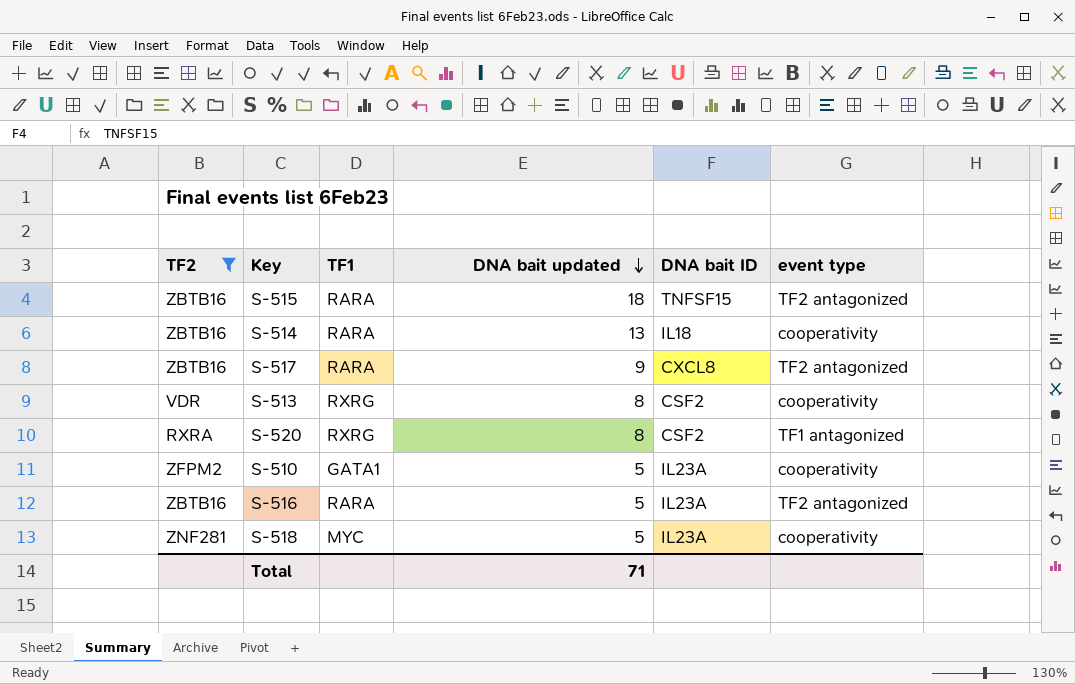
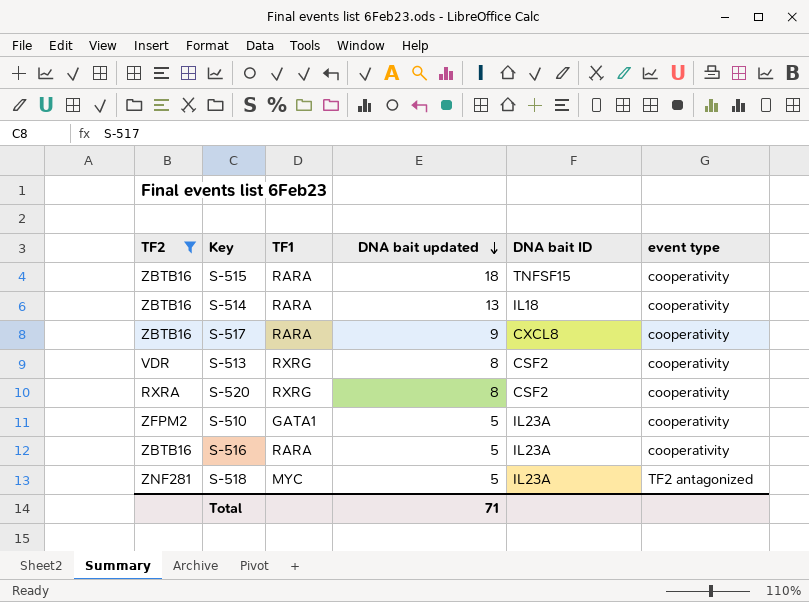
S-515 | event type: TF2 antagonized -> cooperativity
S-517 | event type: TF2 antagonized -> cooperativity
S-520 | event type: TF1 antagonized -> cooperativity
S-516 | event type: TF2 antagonized -> cooperativity
S-518 | event type: cooperativity -> TF2 antagonized

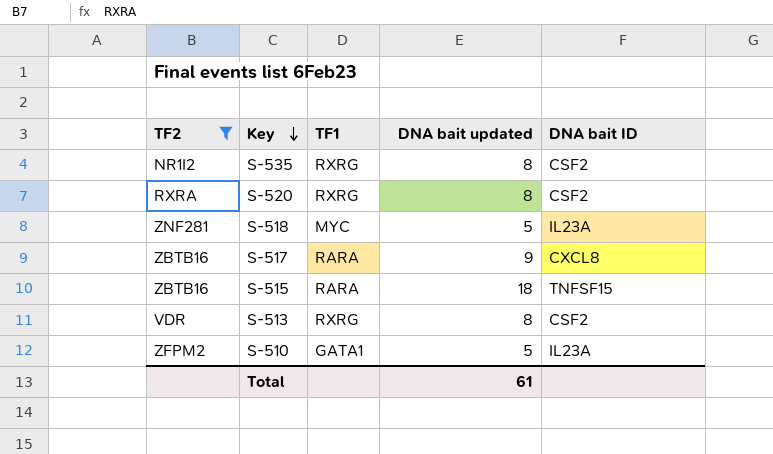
row order: DNA bait updated descending -> Key descending
column event type | position: 6 -> none
row S-514: ZBTB16 | RARA | 13 | IL18 | cooperativity -> none
row S-516: ZBTB16 | RARA | 5 | IL23A | cooperativity -> none
row S-535: none -> NR1I2 | RXRG | 8 | CSF2
Total | DNA bait updated: 71 -> 61

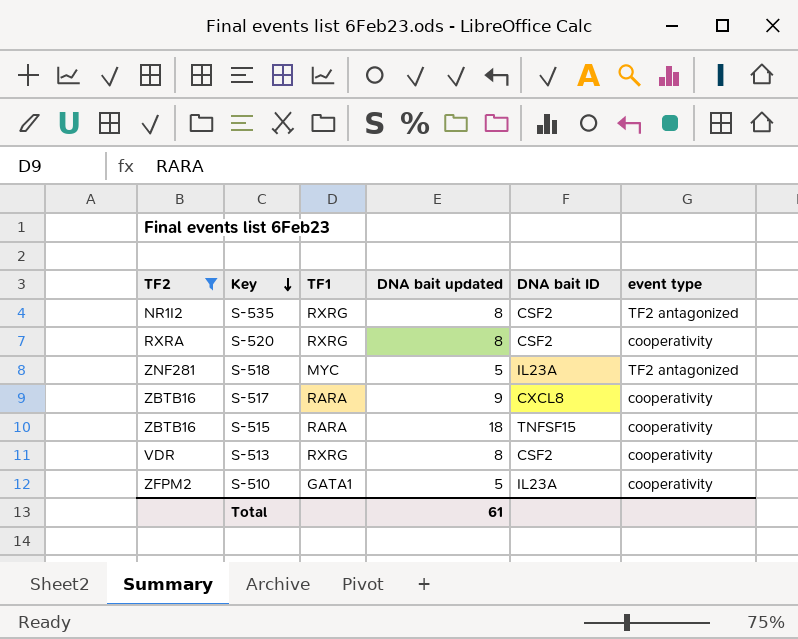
column event type | position: none -> 6

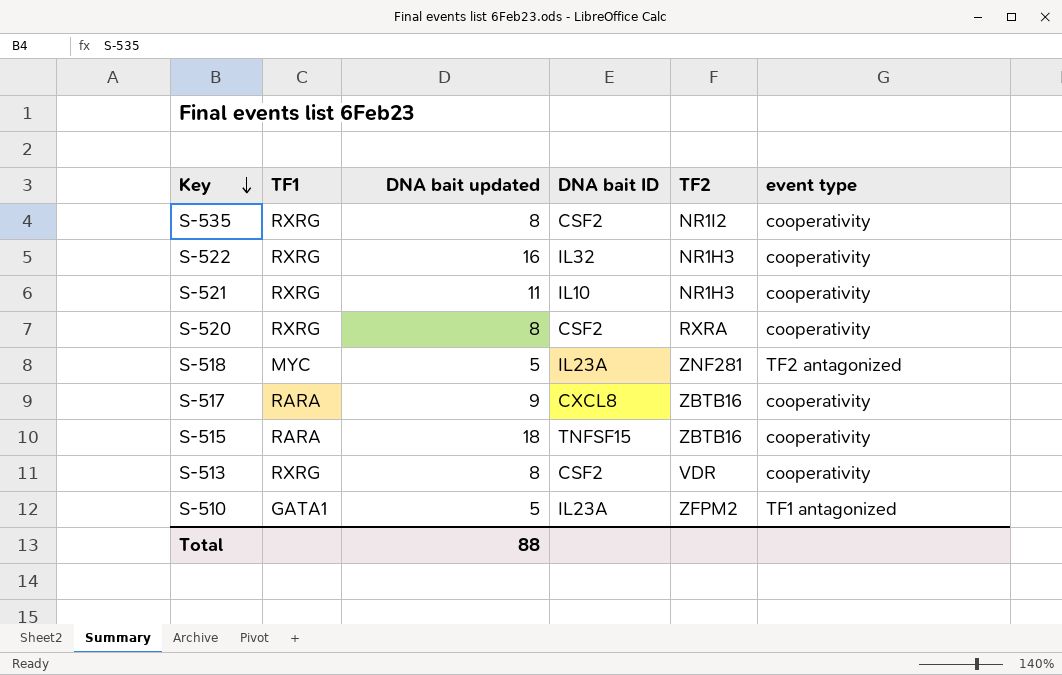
filter: TF2 != NR1H3 -> none
column TF2 | position: 1 -> 5
S-535 | event type: TF2 antagonized -> cooperativity
S-510 | event type: cooperativity -> TF1 antagonized
Total | DNA bait updated: 61 -> 88

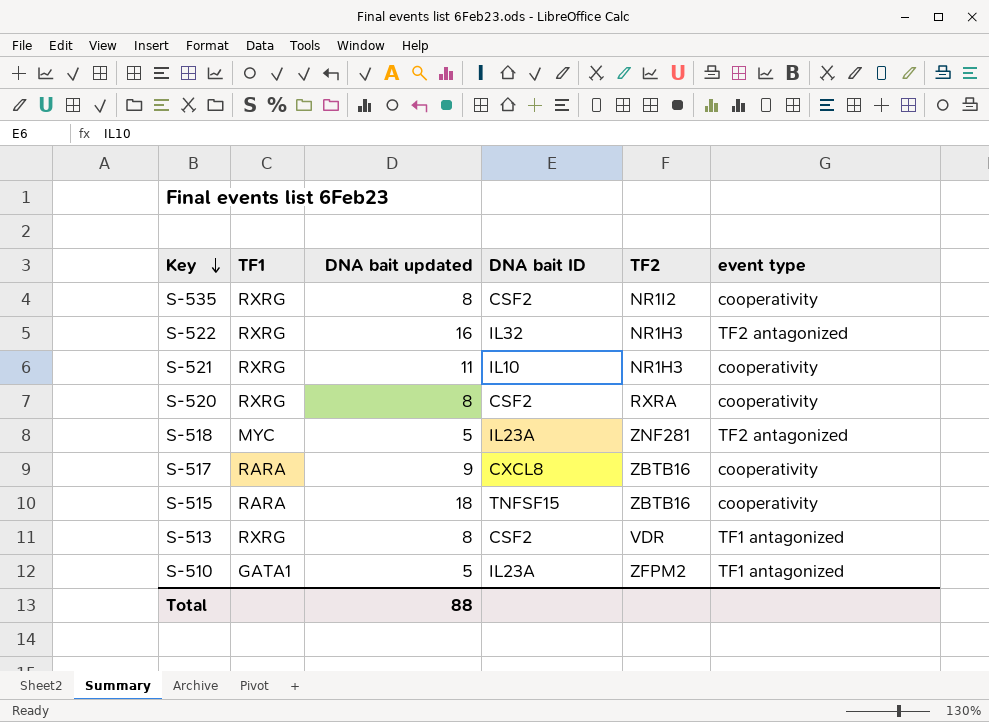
S-522 | event type: cooperativity -> TF2 antagonized
S-513 | event type: cooperativity -> TF1 antagonized

